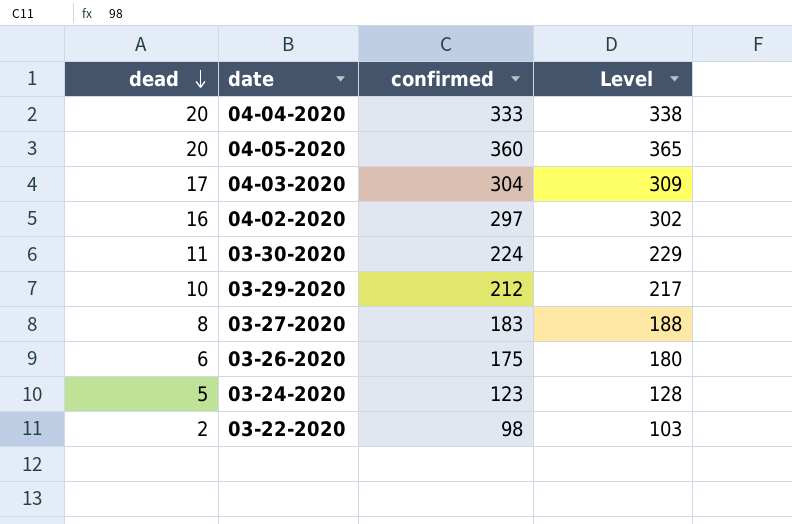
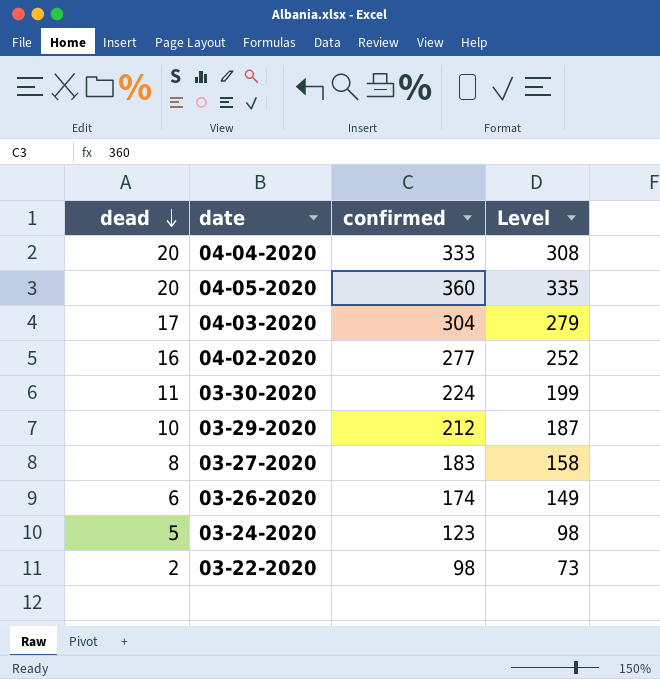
column Level | formula: [confirmed] + 5 -> [confirmed] - 25
04-02-2020 | confirmed: 297 -> 277
03-26-2020 | confirmed: 175 -> 174

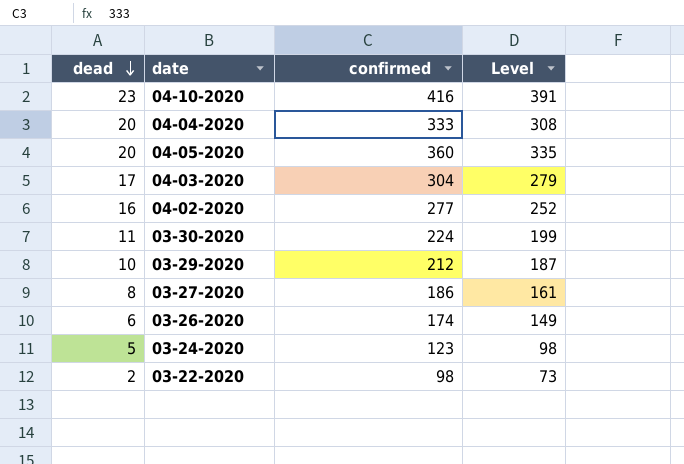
row 04-10-2020: none -> 23 | 416 | 391
03-27-2020 | confirmed: 183 -> 186
03-27-2020 | Level: 158 -> 161

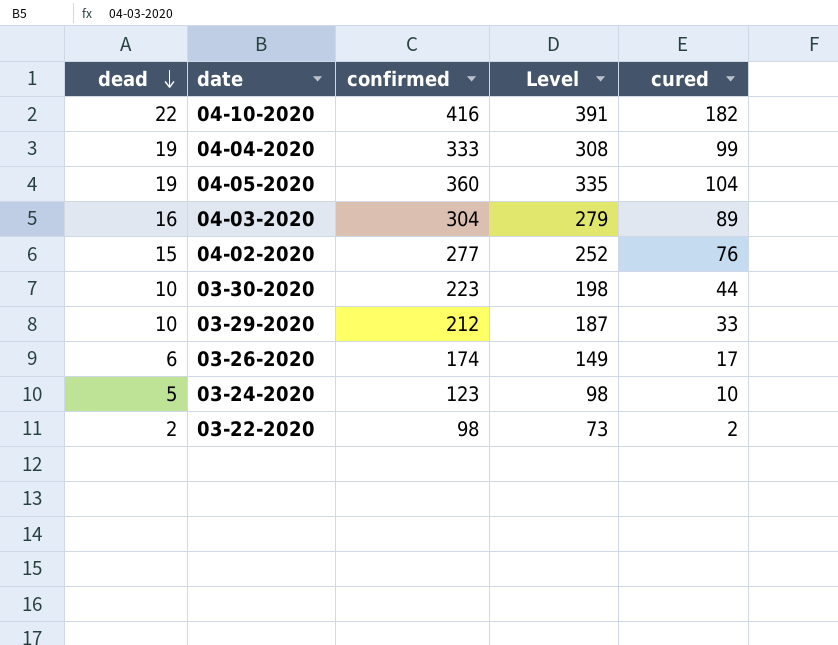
column cured | position: none -> 5
row 03-27-2020: 8 | 186 | 161 -> none
04-10-2020 | dead: 23 -> 22
04-04-2020 | dead: 20 -> 19
04-05-2020 | dead: 20 -> 19
04-03-2020 | dead: 17 -> 16
04-02-2020 | dead: 16 -> 15
03-30-2020 | dead: 11 -> 10
03-30-2020 | confirmed: 224 -> 223
03-30-2020 | Level: 199 -> 198

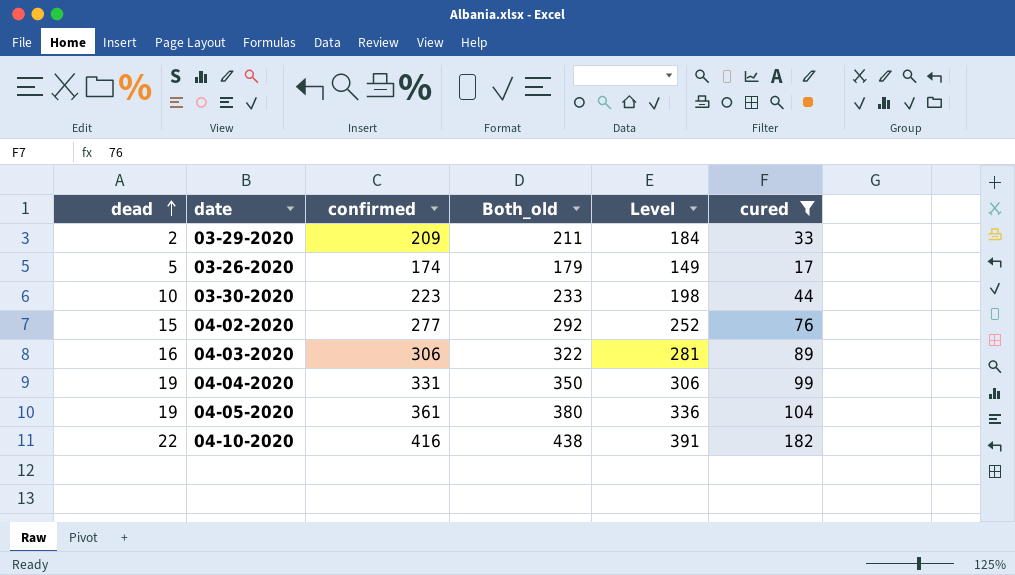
filter: none -> cured >= 17
row order: dead descending -> dead ascending
column Both_old | formula: none -> [dead] + [confirmed]
03-29-2020 | dead: 10 -> 2
03-29-2020 | confirmed: 212 -> 209
03-29-2020 | Level: 187 -> 184
03-26-2020 | dead: 6 -> 5
04-03-2020 | confirmed: 304 -> 306
04-03-2020 | Level: 279 -> 281
04-04-2020 | confirmed: 333 -> 331
04-04-2020 | Level: 308 -> 306
04-05-2020 | confirmed: 360 -> 361
04-05-2020 | Level: 335 -> 336

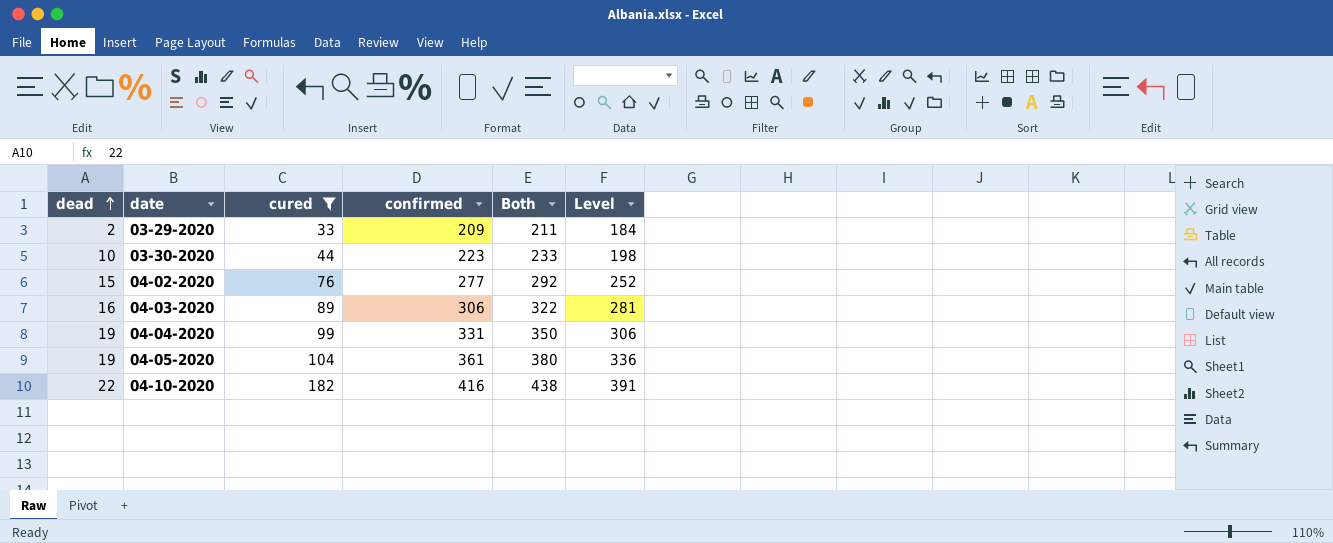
column cured | position: 6 -> 3
column name: Both_old -> Both
row 03-26-2020: 5 | 174 | 179 | 149 | 17 -> none

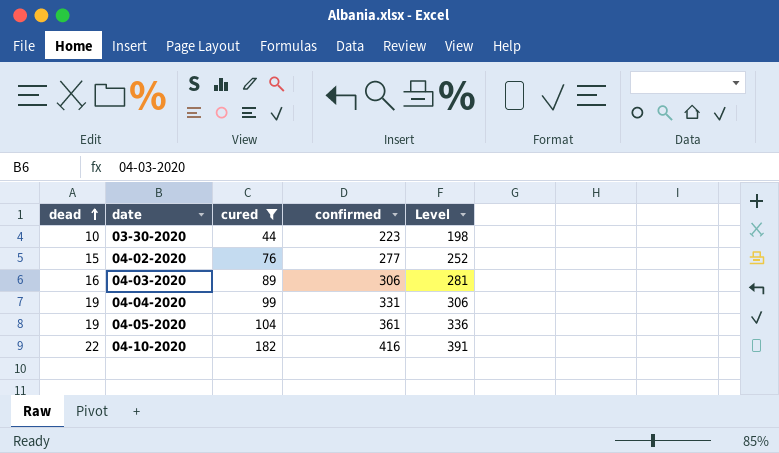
column Both | formula: [dead] + [confirmed] -> none
row 03-29-2020: 2 | 33 | 209 | 211 | 184 -> none

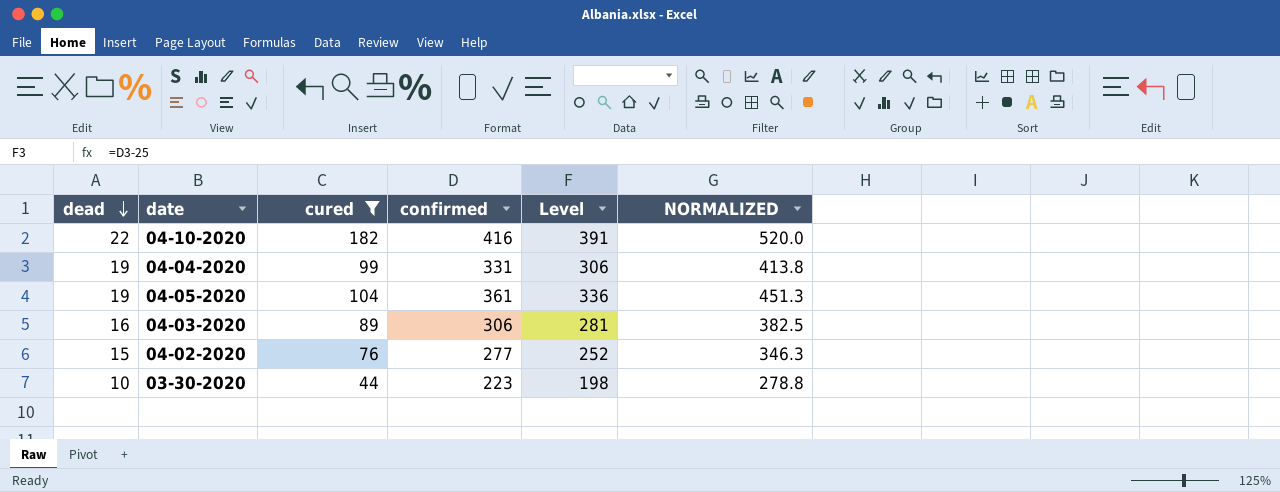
row order: dead ascending -> dead descending
column NORMALIZED | formula: none -> [confirmed] * 1.25

